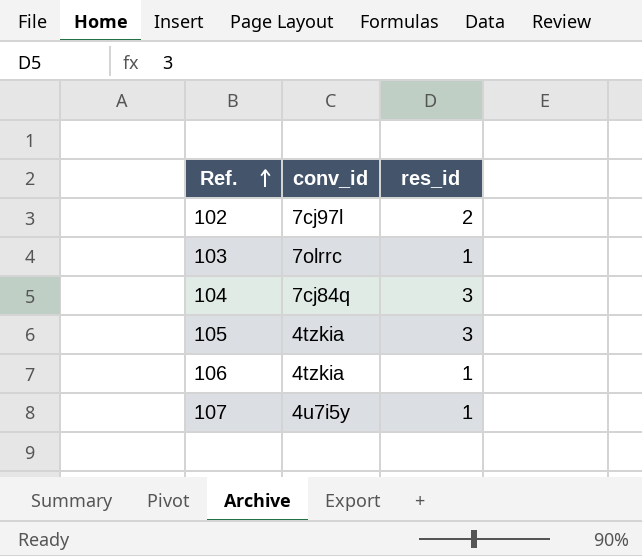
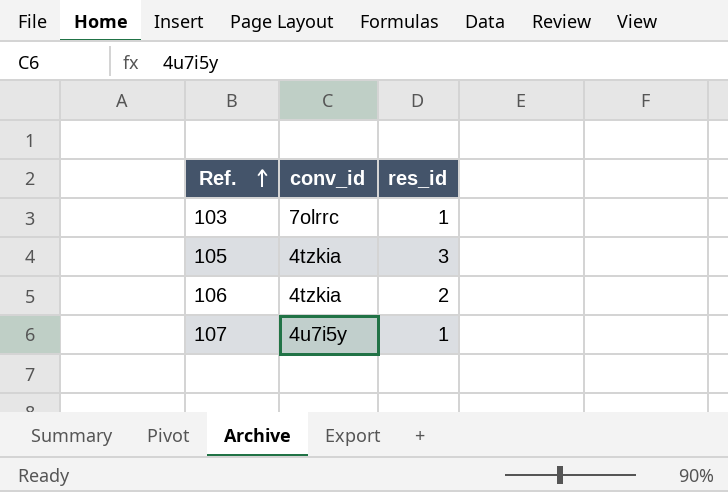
row 102: 7cj97l | 2 -> none
row 104: 7cj84q | 3 -> none
106 | res_id: 1 -> 2

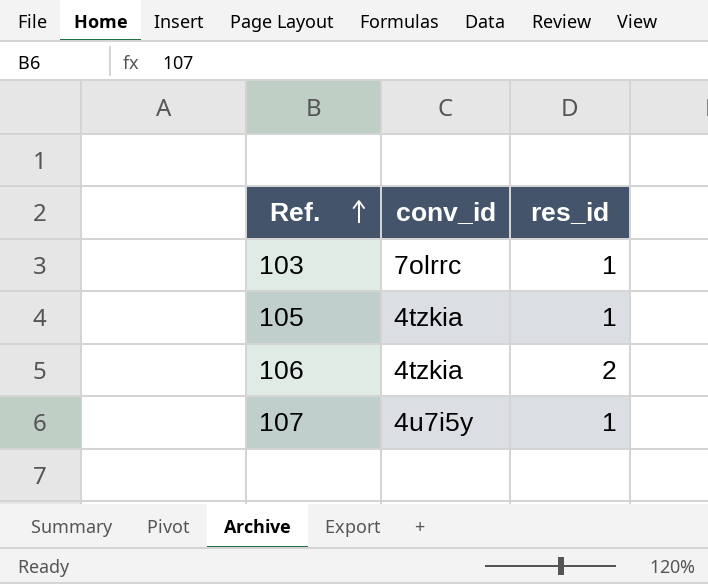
105 | res_id: 3 -> 1

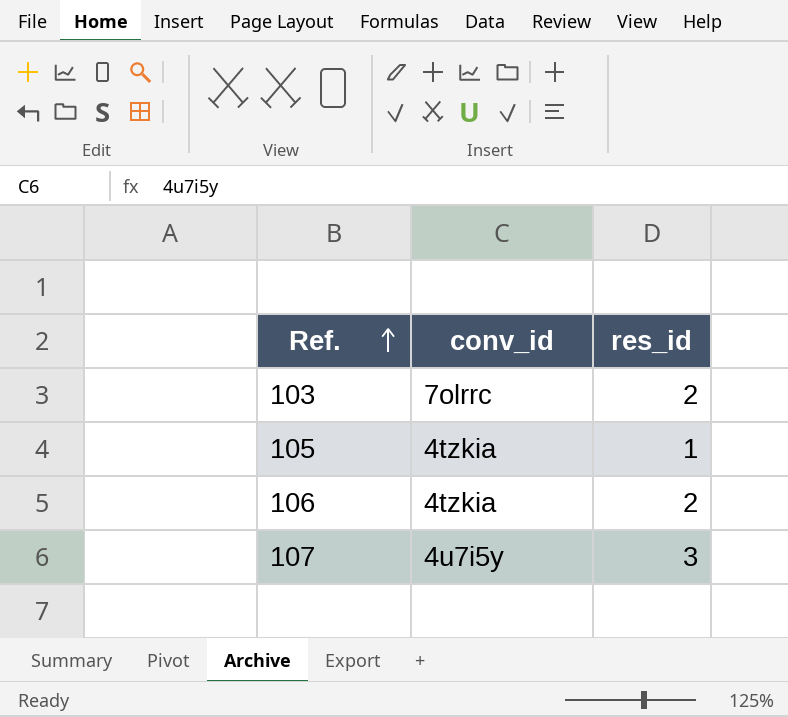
103 | res_id: 1 -> 2
107 | res_id: 1 -> 3

